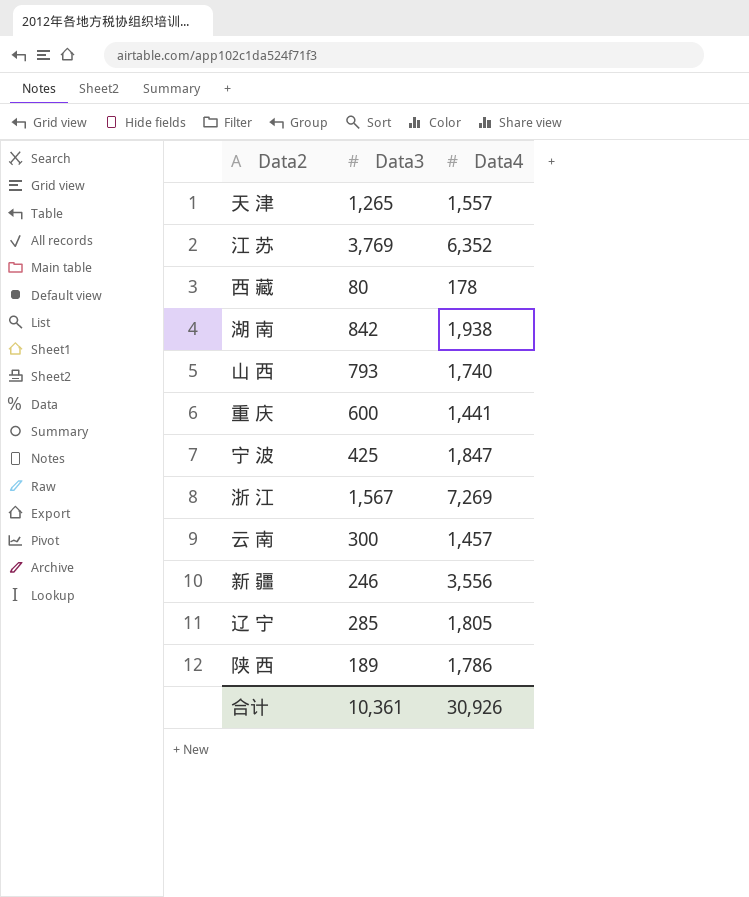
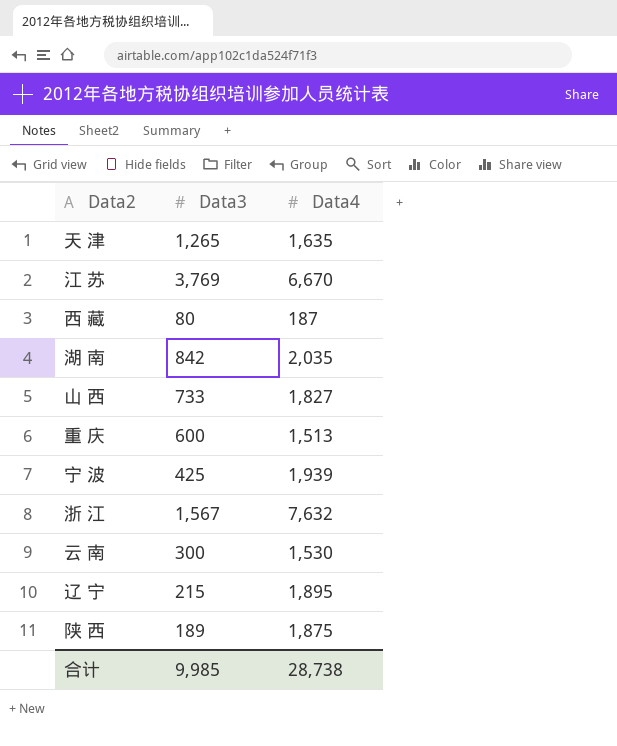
row 新 疆: 246 | 3,556 -> none
天 津 | Data4: 1,557 -> 1,635
江 苏 | Data4: 6,352 -> 6,670
西 藏 | Data4: 178 -> 187
湖 南 | Data4: 1,938 -> 2,035
山 西 | Data3: 793 -> 733
山 西 | Data4: 1,740 -> 1,827
重 庆 | Data4: 1,441 -> 1,513
宁 波 | Data4: 1,847 -> 1,939
浙 江 | Data4: 7,269 -> 7,632
云 南 | Data4: 1,457 -> 1,530
辽 宁 | Data3: 285 -> 215
辽 宁 | Data4: 1,805 -> 1,895
陕 西 | Data4: 1,786 -> 1,875
合计 | Data3: 10,361 -> 9,985
合计 | Data4: 30,926 -> 28,738

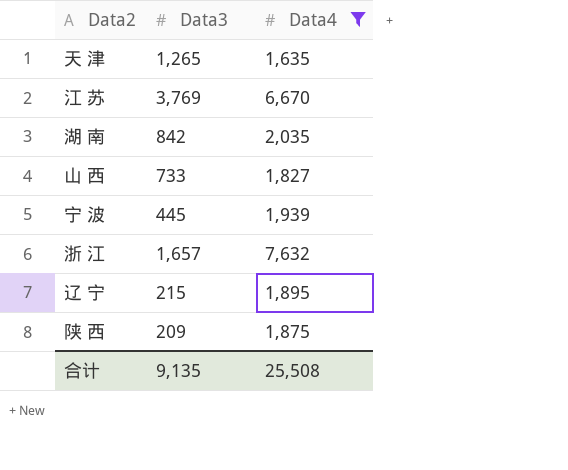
filter: none -> Data4 >= 1,635
宁 波 | Data3: 425 -> 445
浙 江 | Data3: 1,567 -> 1,657
陕 西 | Data3: 189 -> 209
合计 | Data3: 9,985 -> 9,135
合计 | Data4: 28,738 -> 25,508

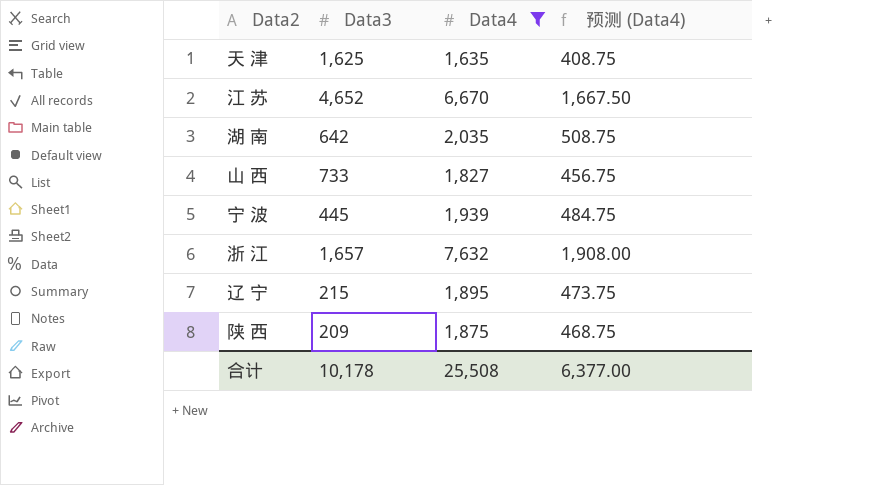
column 预测 (Data4) | formula: none -> [Data4] * 0.25
天 津 | Data3: 1,265 -> 1,625
江 苏 | Data3: 3,769 -> 4,652
湖 南 | Data3: 842 -> 642
合计 | Data3: 9,135 -> 10,178

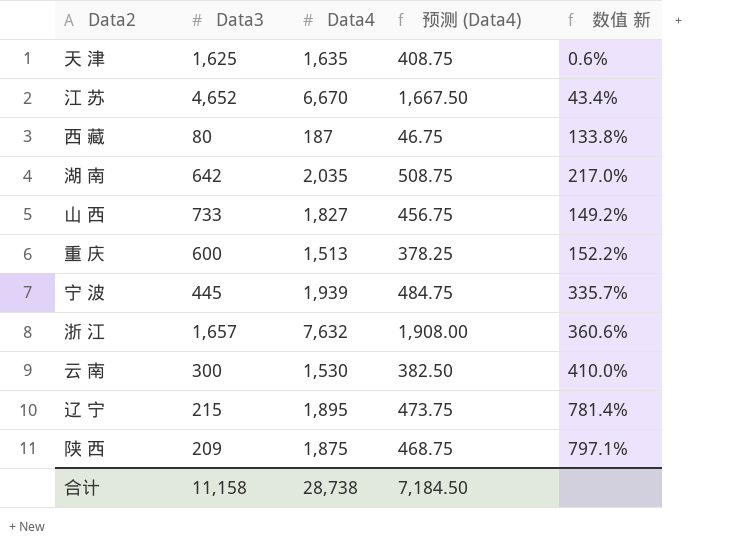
filter: Data4 >= 1,635 -> none
column 数值 新 | formula: none -> ([Data4] - [Data3]) / [Data3]
合计 | Data3: 10,178 -> 11,158
合计 | Data4: 25,508 -> 28,738
合计 | 预测 (Data4): 6,377.00 -> 7,184.50

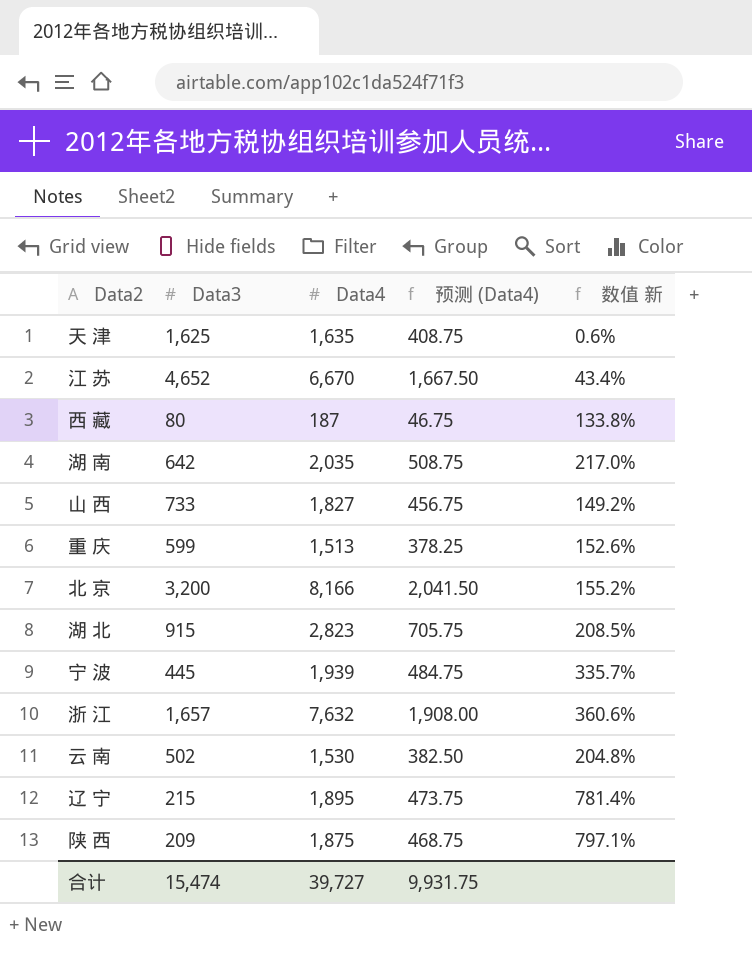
重 庆 | Data3: 600 -> 599
重 庆 | 数值 新: 152.2% -> 152.6%
row 北 京: none -> 3,200 | 8,166 | 2,041.50 | 155.2%
row 湖 北: none -> 915 | 2,823 | 705.75 | 208.5%
云 南 | Data3: 300 -> 502
云 南 | 数值 新: 410.0% -> 204.8%
合计 | Data3: 11,158 -> 15,474
合计 | Data4: 28,738 -> 39,727
合计 | 预测 (Data4): 7,184.50 -> 9,931.75

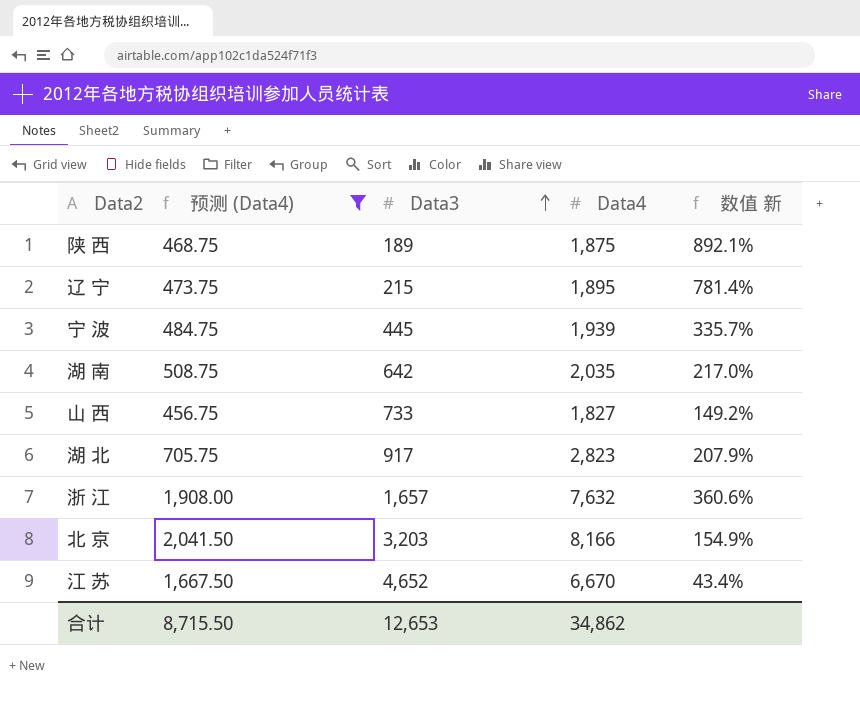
filter: none -> 预测 (Data4) >= 456.75
row order: none -> Data3 ascending
column 预测 (Data4) | position: 4 -> 2
陕 西 | Data3: 209 -> 189
陕 西 | 数值 新: 797.1% -> 892.1%
湖 北 | Data3: 915 -> 917
湖 北 | 数值 新: 208.5% -> 207.9%
北 京 | Data3: 3,200 -> 3,203
北 京 | 数值 新: 155.2% -> 154.9%
合计 | 预测 (Data4): 9,931.75 -> 8,715.50
合计 | Data3: 15,474 -> 12,653
合计 | Data4: 39,727 -> 34,862

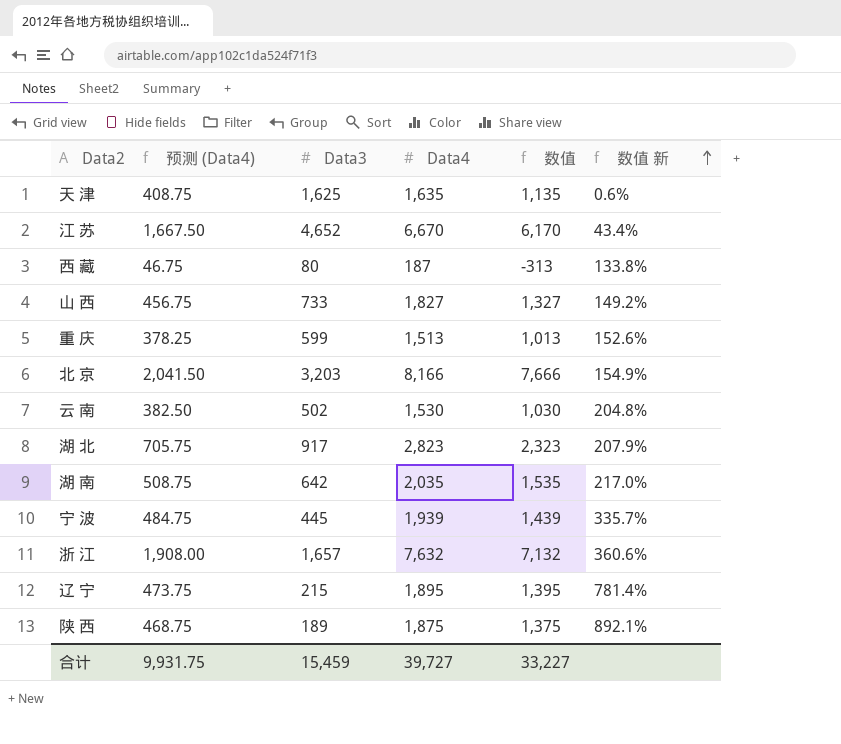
filter: 预测 (Data4) >= 456.75 -> none
row order: Data3 ascending -> 数值 新 ascending
column 数值 | formula: none -> [Data4] - 500
合计 | 预测 (Data4): 8,715.50 -> 9,931.75
合计 | Data3: 12,653 -> 15,459
合计 | Data4: 34,862 -> 39,727

